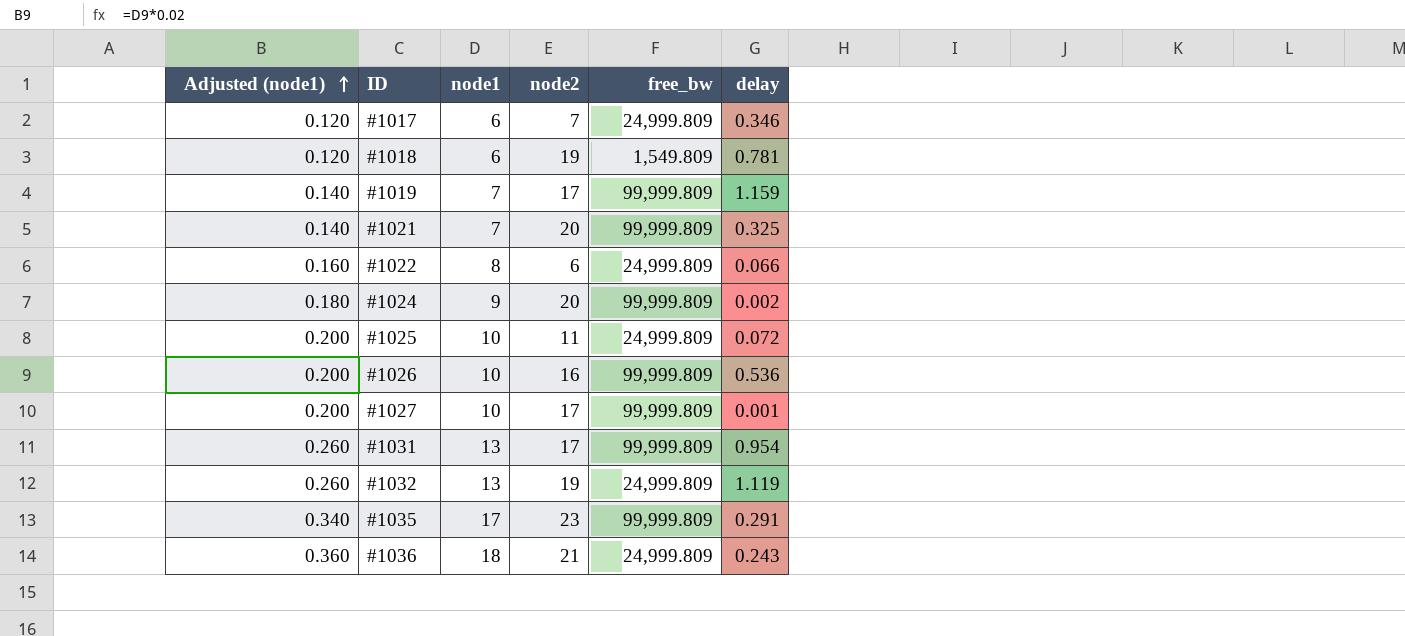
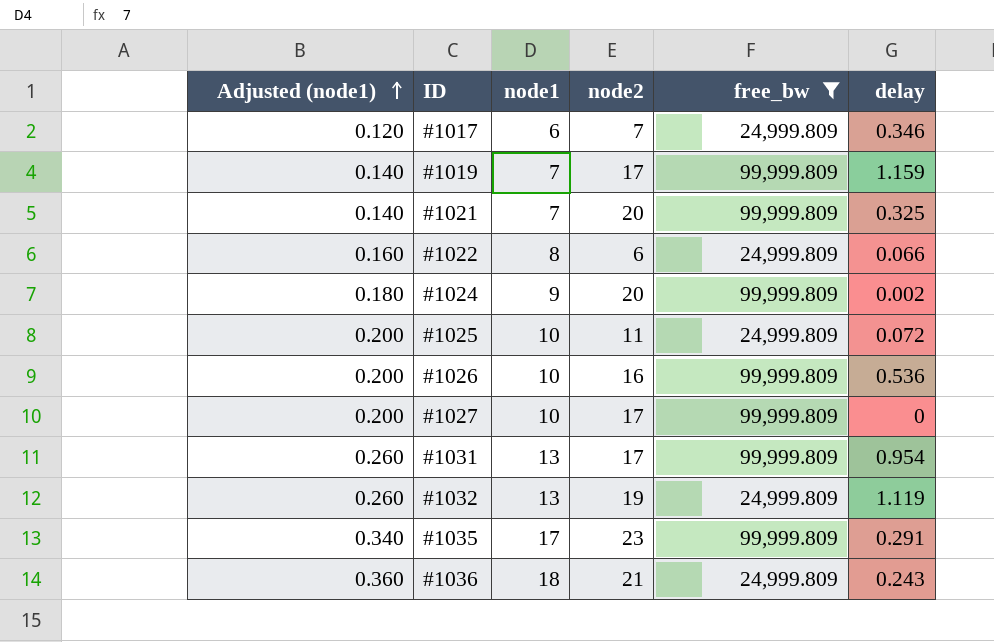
filter: none -> free_bw != 1,549.809
#1027 | delay: 0.001 -> 0

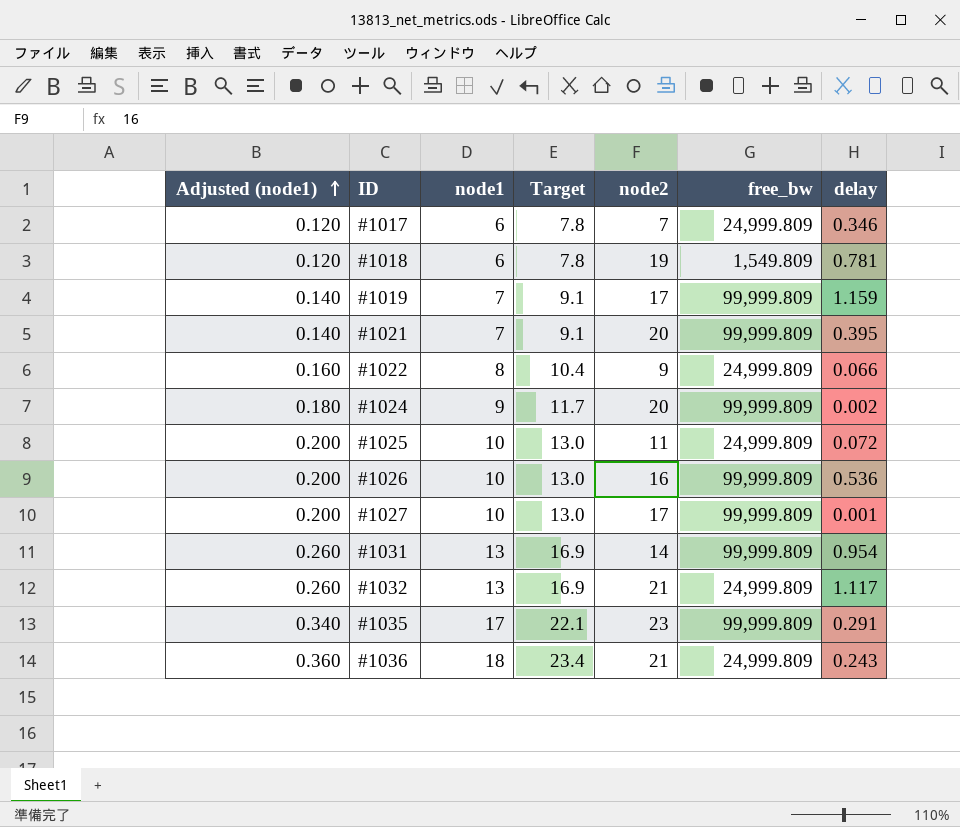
filter: free_bw != 1,549.809 -> none
column Target | formula: none -> [node1] * 1.3
#1021 | delay: 0.325 -> 0.395
#1022 | node2: 6 -> 9
#1027 | delay: 0 -> 0.001
#1031 | node2: 17 -> 14
#1032 | node2: 19 -> 21
#1032 | delay: 1.119 -> 1.117

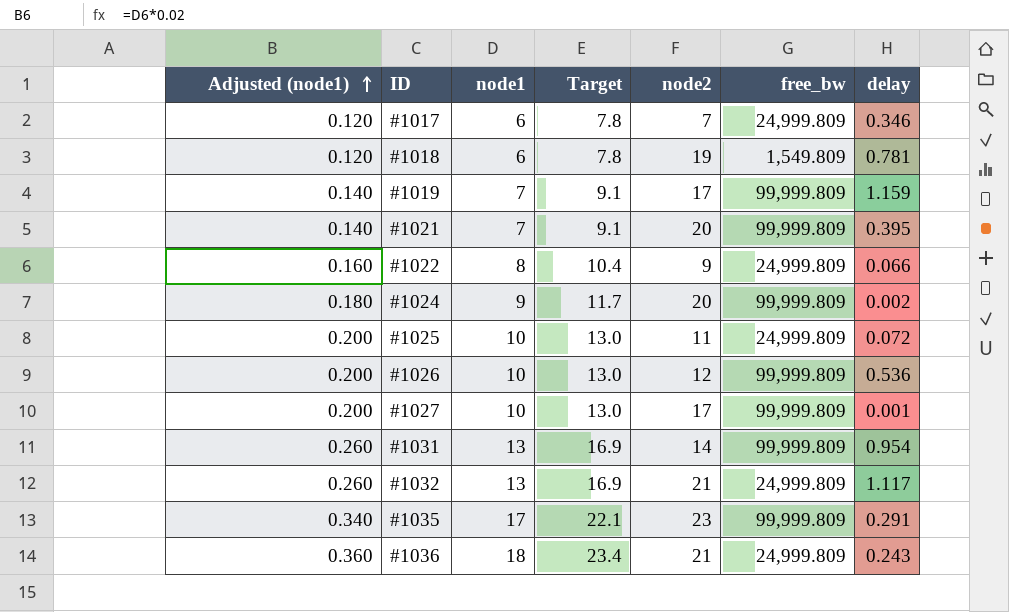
#1026 | node2: 16 -> 12

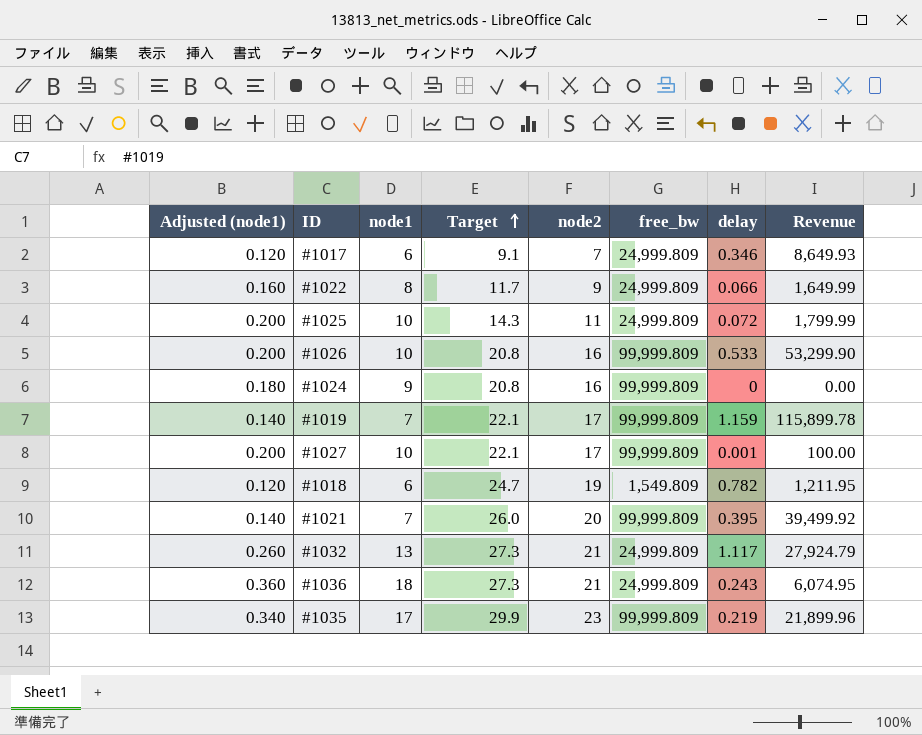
row order: Adjusted (node1) ascending -> Target ascending
column Target | formula: [node1] * 1.3 -> [node2] * 1.3
column Revenue | formula: none -> [free_bw] * [delay]
row #1031: 0.260 | 13 | 16.9 | 14 | 99,999.809 | 0.954 -> none
#1026 | node2: 12 -> 16
#1026 | delay: 0.536 -> 0.533
#1024 | node2: 20 -> 16
#1024 | delay: 0.002 -> 0
#1018 | delay: 0.781 -> 0.782
#1035 | delay: 0.291 -> 0.219

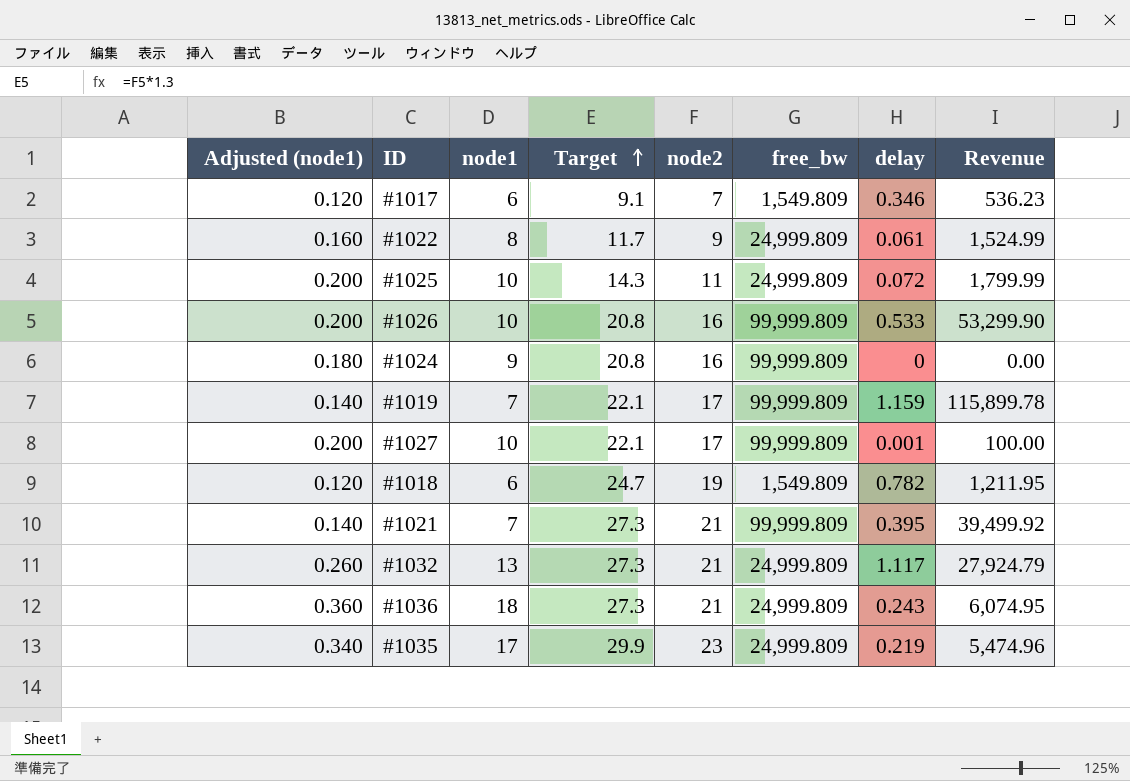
#1017 | free_bw: 24,999.809 -> 1,549.809
#1017 | Revenue: 8,649.93 -> 536.23
#1022 | delay: 0.066 -> 0.061
#1022 | Revenue: 1,649.99 -> 1,524.99
#1021 | Target: 26.0 -> 27.3
#1021 | node2: 20 -> 21
#1035 | free_bw: 99,999.809 -> 24,999.809
#1035 | Revenue: 21,899.96 -> 5,474.96

